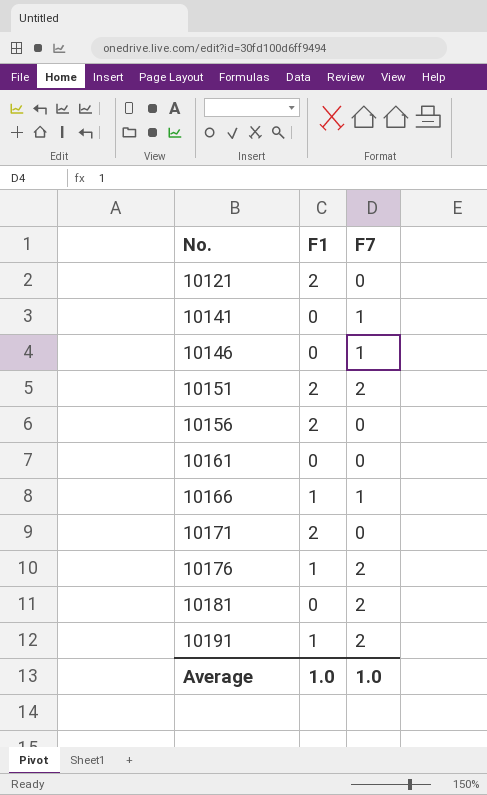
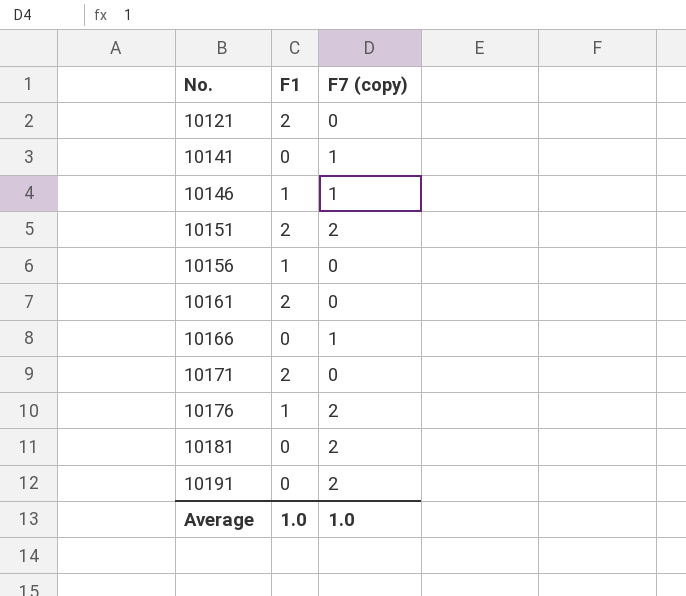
column name: F7 -> F7 (copy)
10146 | F1: 0 -> 1
10156 | F1: 2 -> 1
10161 | F1: 0 -> 2
10166 | F1: 1 -> 0
10191 | F1: 1 -> 0

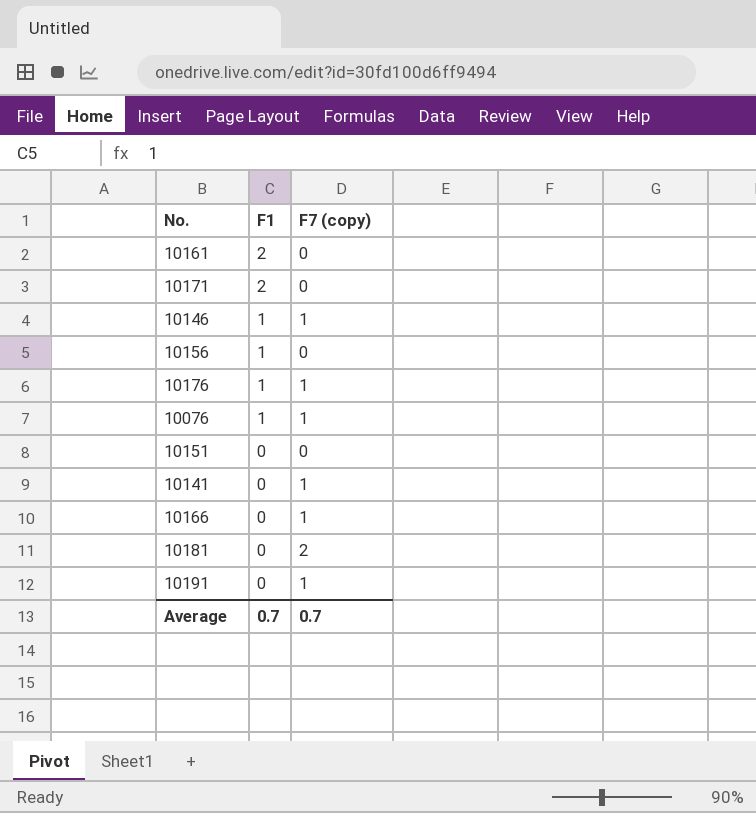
row order: No. ascending -> F1 descending
row 10121: 2 | 0 -> none
10176 | F7 (copy): 2 -> 1
row 10076: none -> 1 | 1
10151 | F1: 2 -> 0
10151 | F7 (copy): 2 -> 0
10191 | F7 (copy): 2 -> 1
Average | F1: 1.0 -> 0.7
Average | F7 (copy): 1.0 -> 0.7

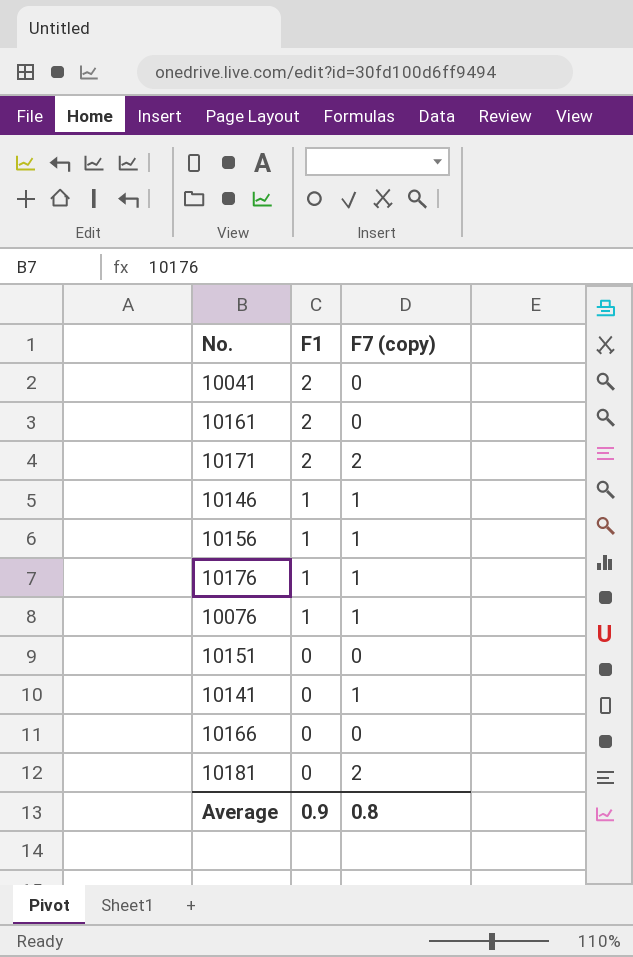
row 10191: 0 | 1 -> none
row 10041: none -> 2 | 0
10171 | F7 (copy): 0 -> 2
10156 | F7 (copy): 0 -> 1
10166 | F7 (copy): 1 -> 0
Average | F1: 0.7 -> 0.9
Average | F7 (copy): 0.7 -> 0.8

